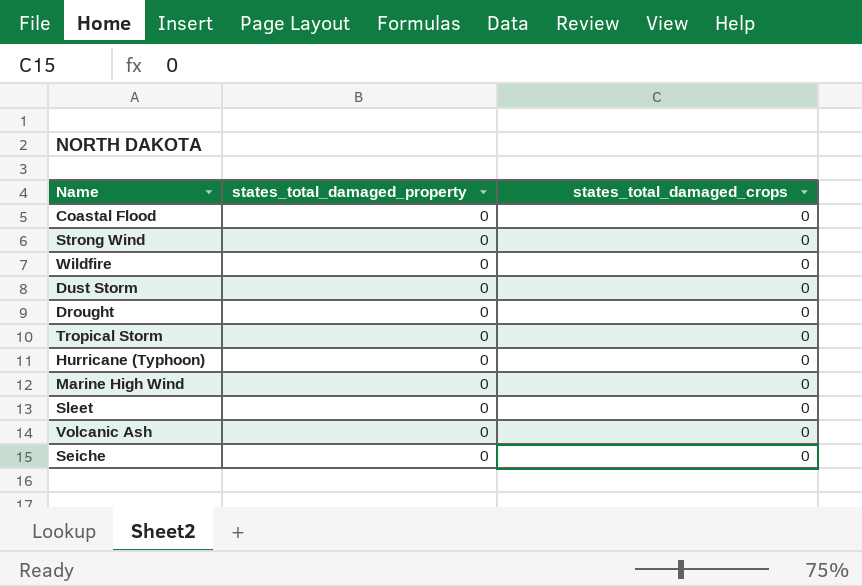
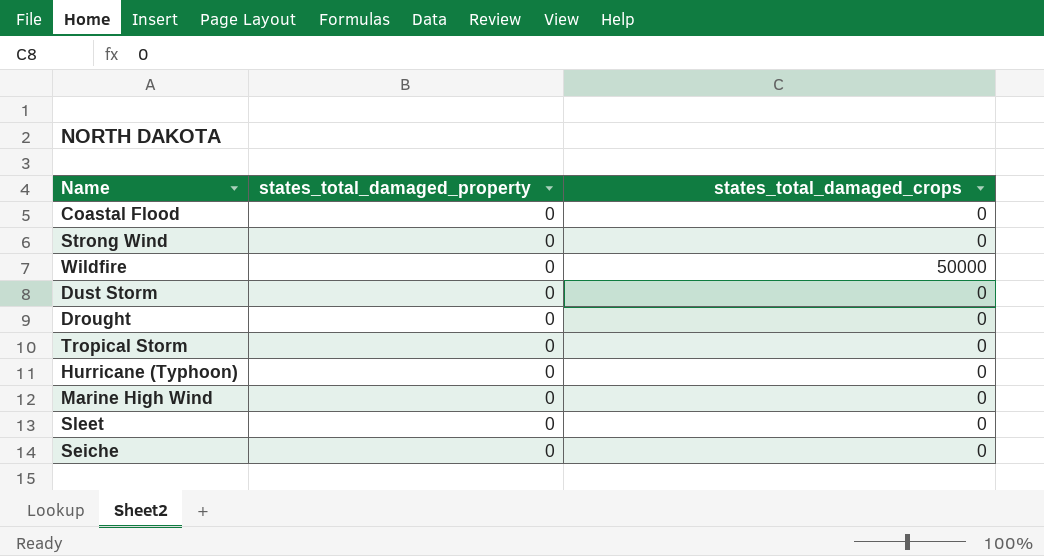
row Volcanic Ash: 0 | 0 -> none
Wildfire | states_total_damaged_crops: 0 -> 50000

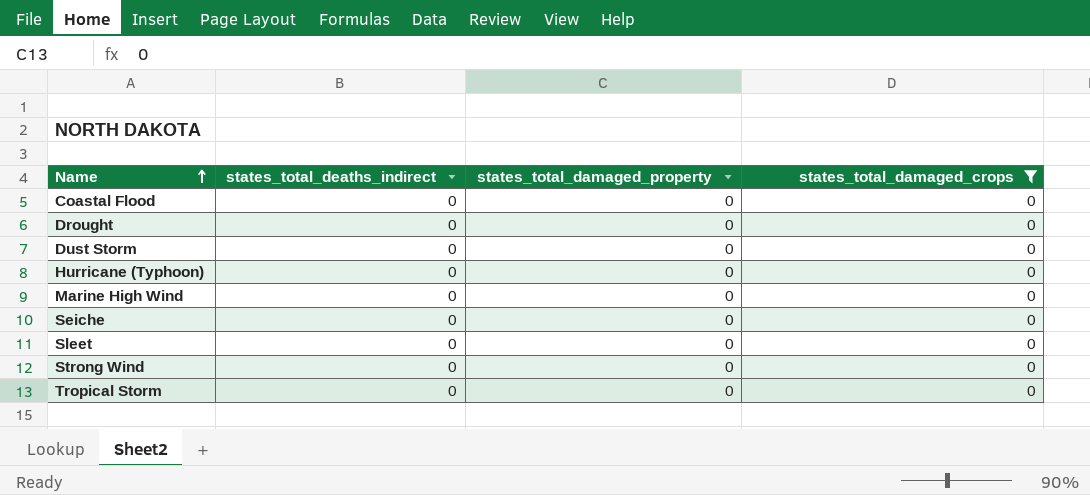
filter: none -> states_total_damaged_crops = 0
row order: none -> Name ascending
column states_total_deaths_indirect | position: none -> 2

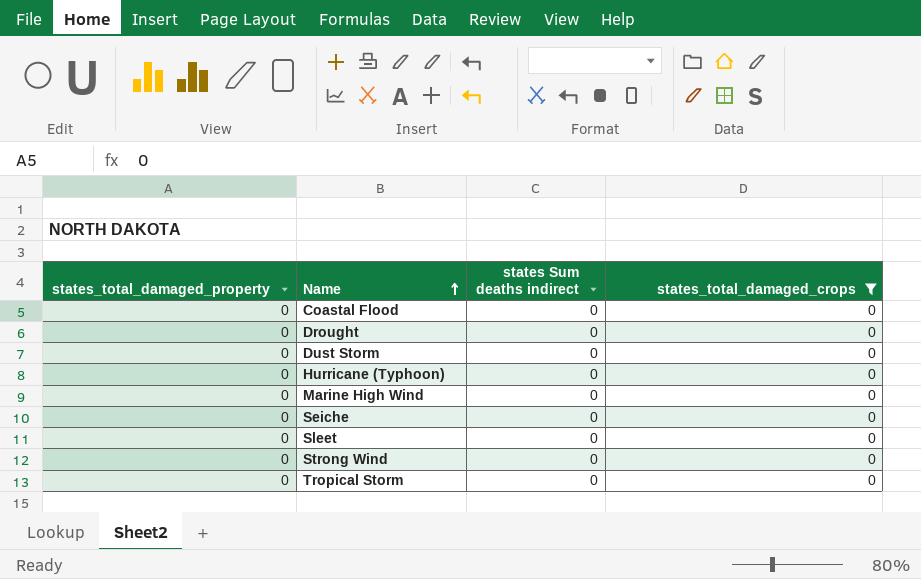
column states_total_damaged_property | position: 3 -> 1
column name: states_total_deaths_indirect -> states Sum deaths indirect

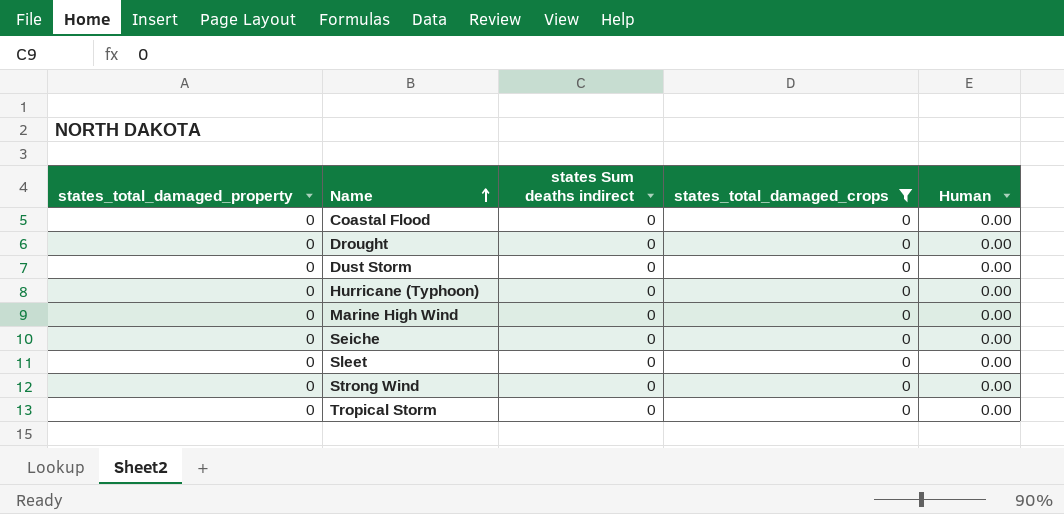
column Human | position: none -> 5

